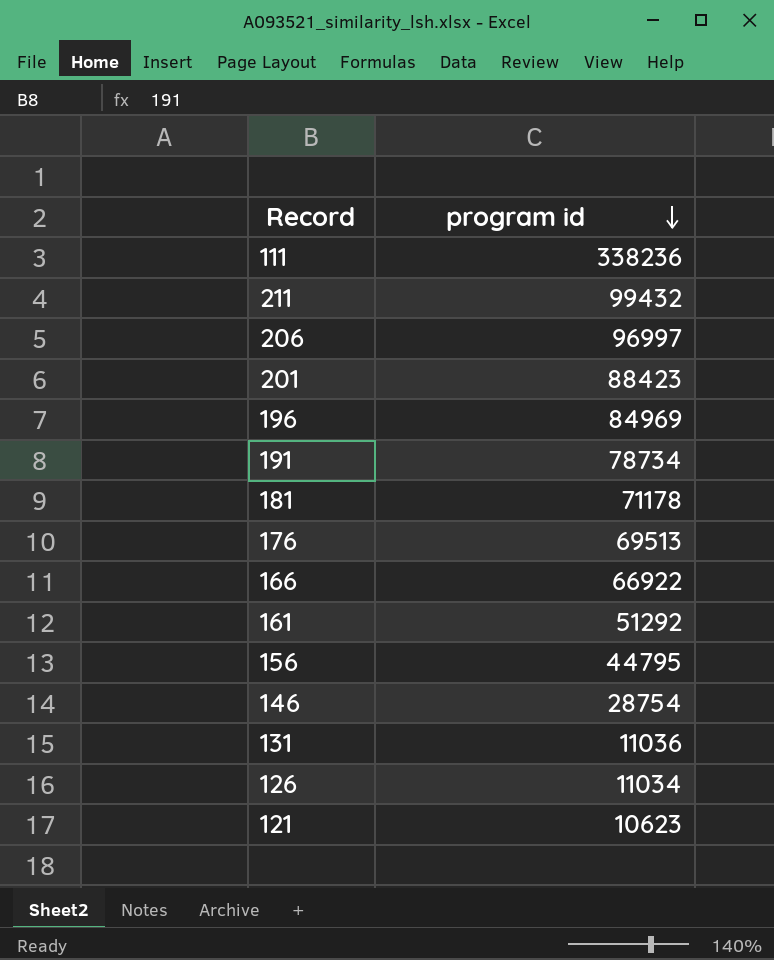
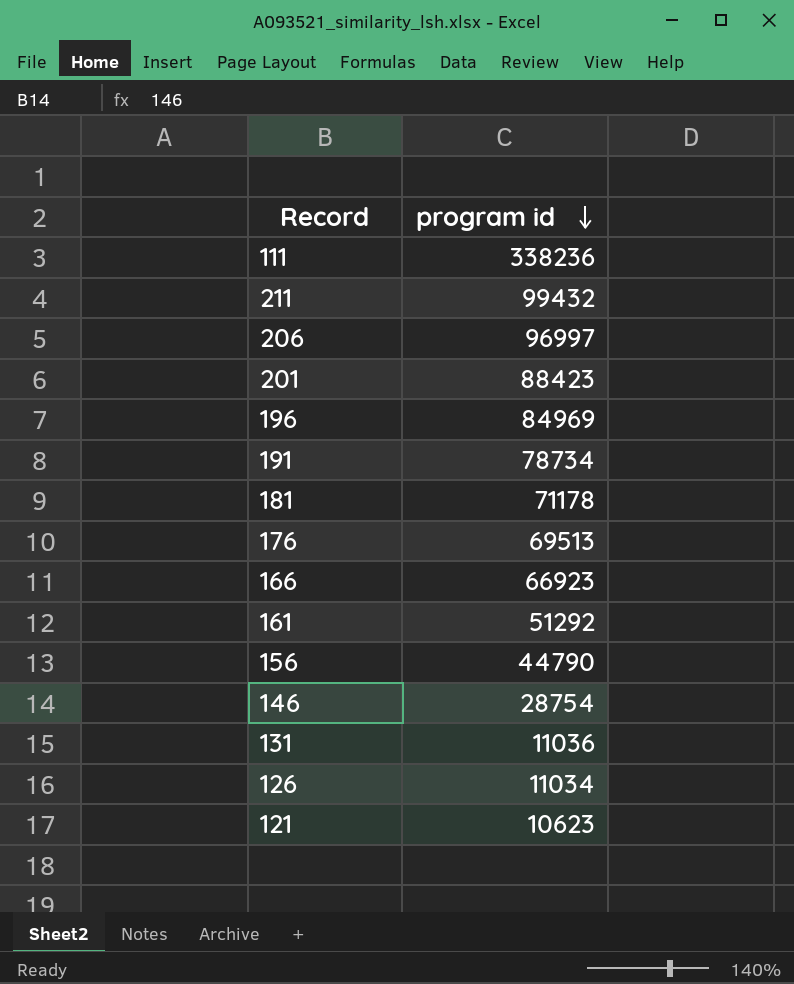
166 | program id: 66922 -> 66923
156 | program id: 44795 -> 44790

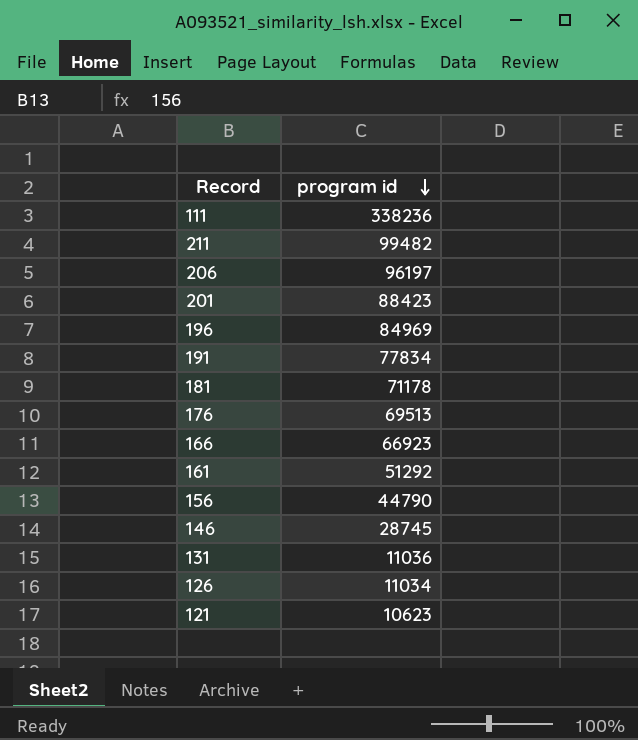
211 | program id: 99432 -> 99482
206 | program id: 96997 -> 96197
191 | program id: 78734 -> 77834
146 | program id: 28754 -> 28745

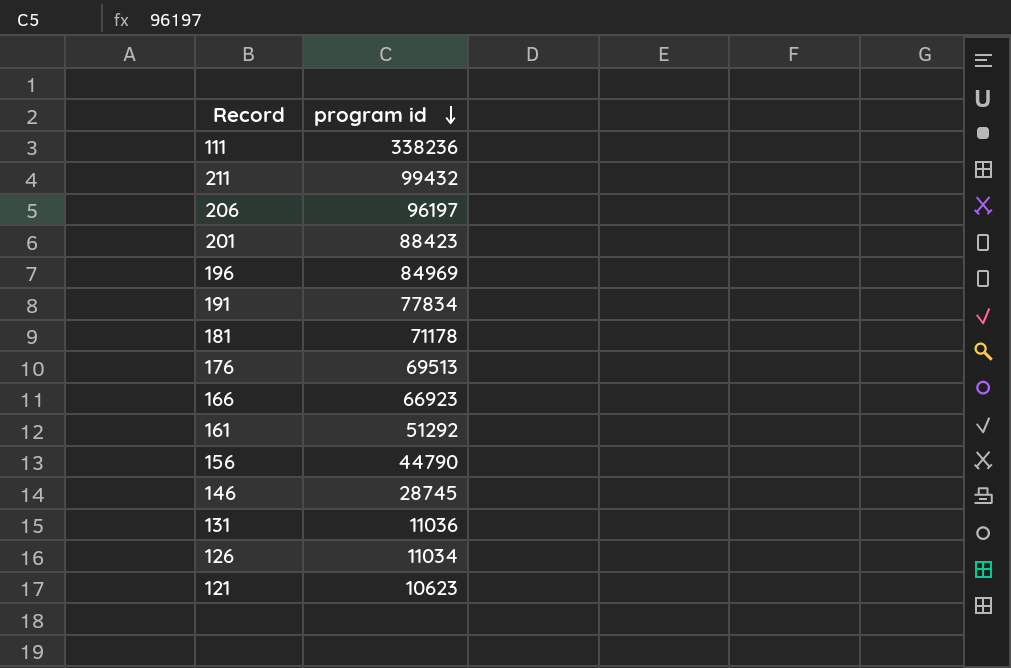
211 | program id: 99482 -> 99432

